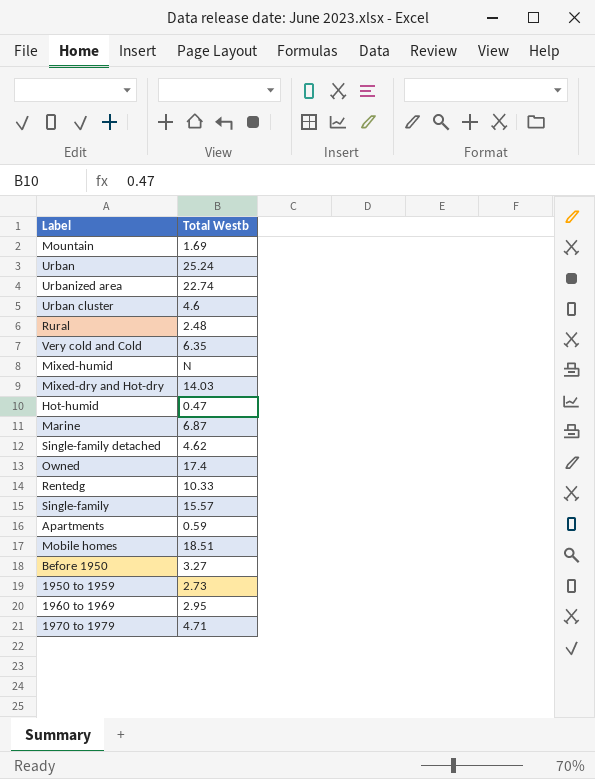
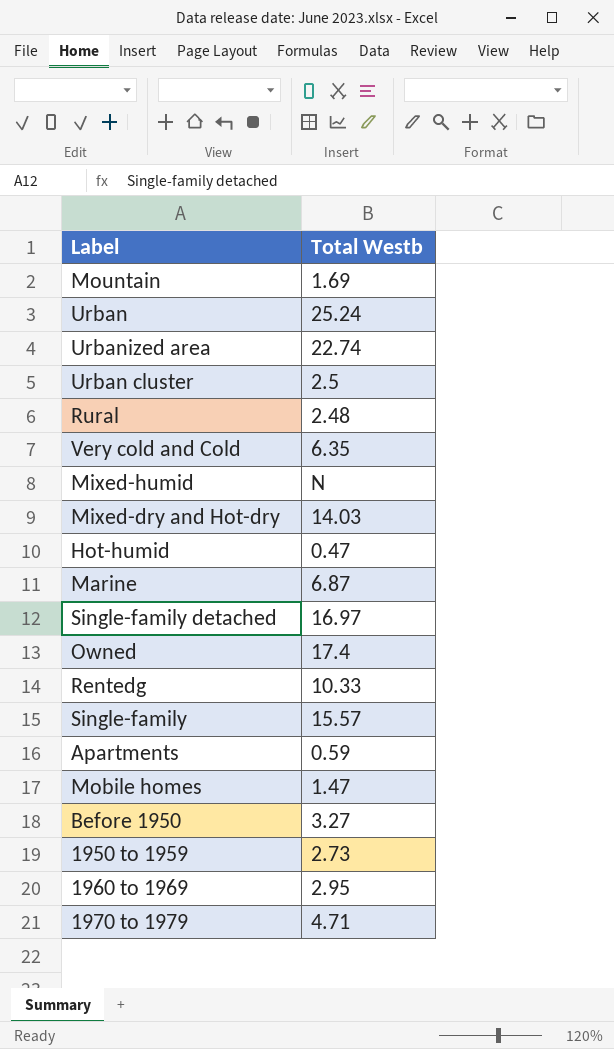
Urban cluster | Total Westb: 4.6 -> 2.5
Single-family detached | Total Westb: 4.62 -> 16.97
Mobile homes | Total Westb: 18.51 -> 1.47

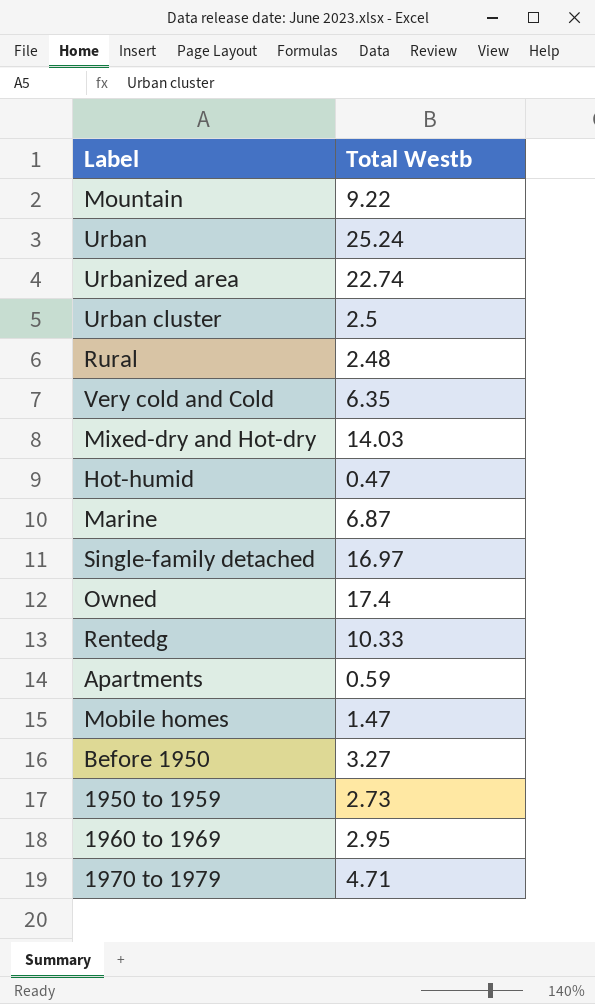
row Mixed-humid: N -> none
row Single-family: 15.57 -> none
Mountain | Total Westb: 1.69 -> 9.22

